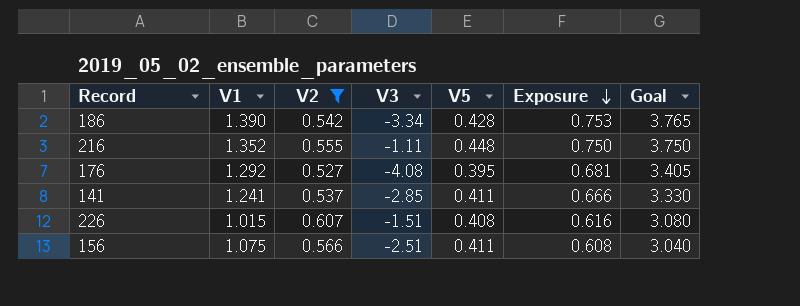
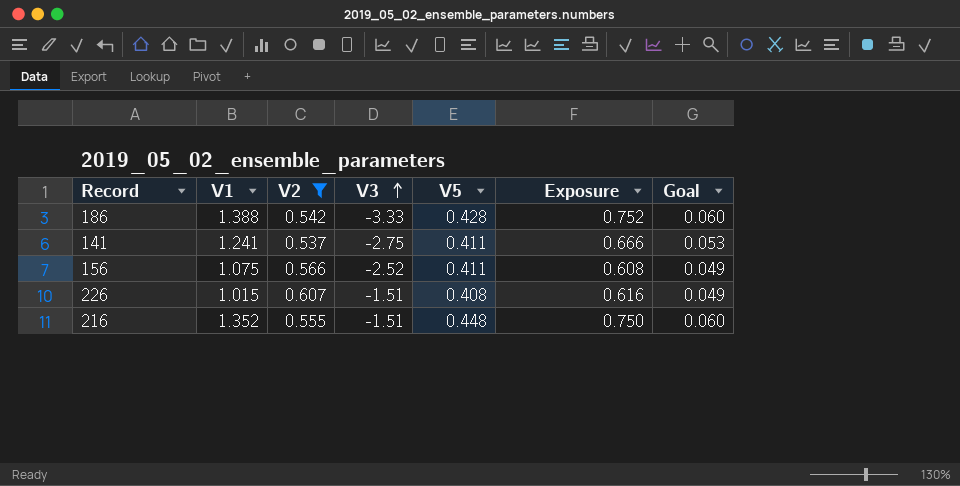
row order: Exposure descending -> V3 ascending
column Goal | formula: [Exposure] * 5 -> [Exposure] * 0.08
row 176: 1.292 | 0.527 | -4.08 | 0.395 | 0.681 | 3.405 -> none
186 | V1: 1.390 -> 1.388
186 | V3: -3.34 -> -3.33
186 | Exposure: 0.753 -> 0.752
141 | V3: -2.85 -> -2.75
156 | V3: -2.51 -> -2.52
216 | V3: -1.11 -> -1.51

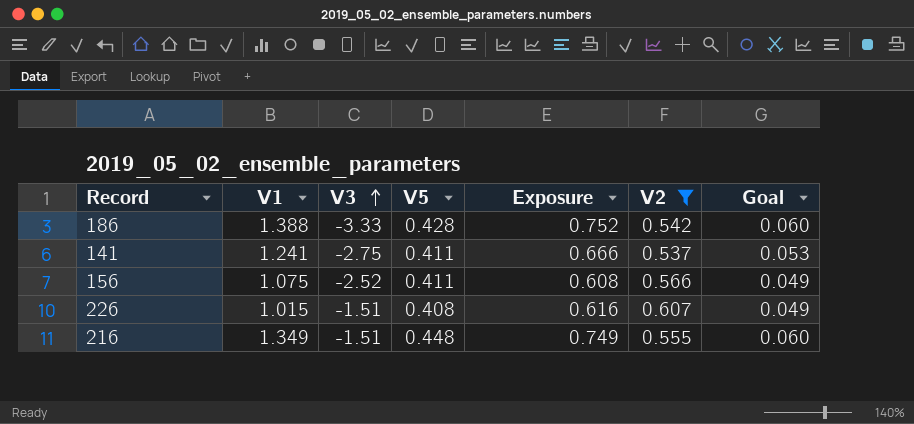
column V2 | position: 3 -> 6
216 | V1: 1.352 -> 1.349
216 | Exposure: 0.750 -> 0.749

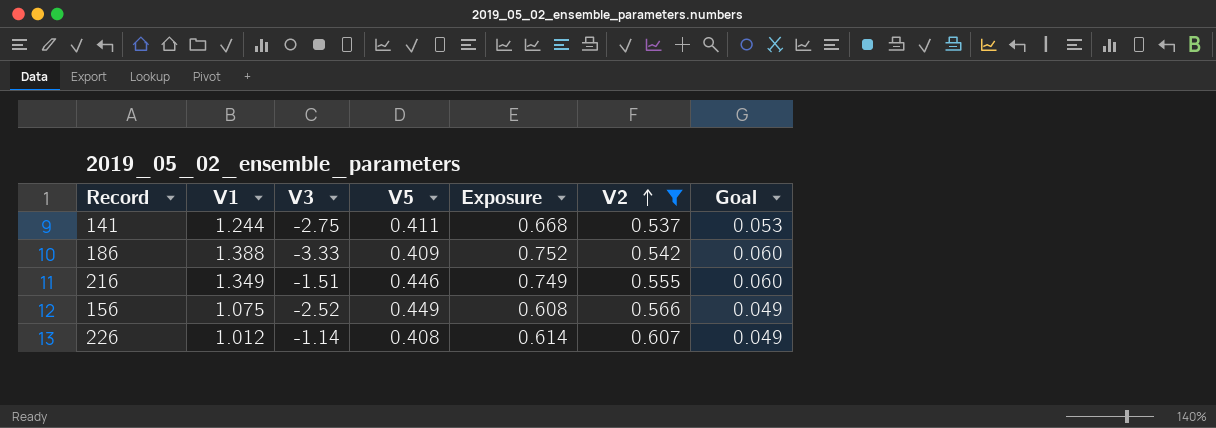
row order: V3 ascending -> V2 ascending
141 | V1: 1.241 -> 1.244
141 | Exposure: 0.666 -> 0.668
186 | V5: 0.428 -> 0.409
216 | V5: 0.448 -> 0.446
156 | V5: 0.411 -> 0.449
226 | V1: 1.015 -> 1.012
226 | V3: -1.51 -> -1.14
226 | Exposure: 0.616 -> 0.614

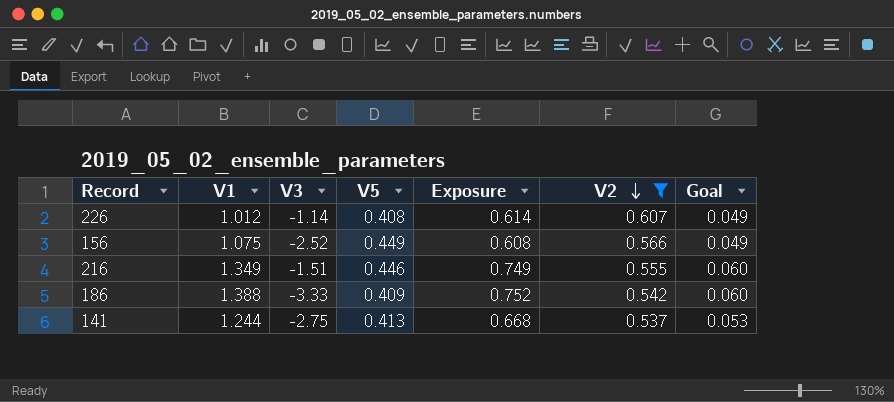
row order: V2 ascending -> V2 descending
141 | V5: 0.411 -> 0.413

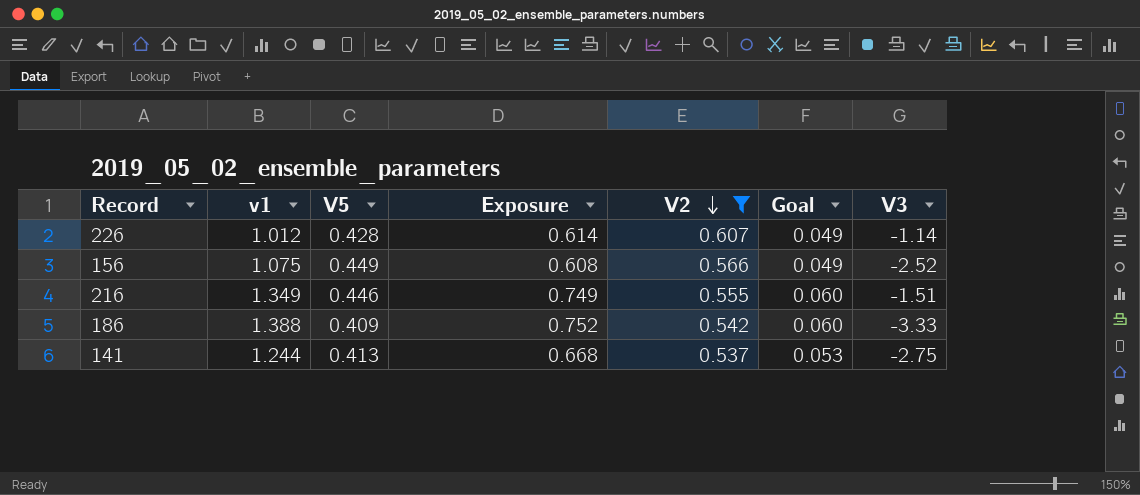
column name: V1 -> v1
column V3 | position: 3 -> 7
226 | V5: 0.408 -> 0.428

